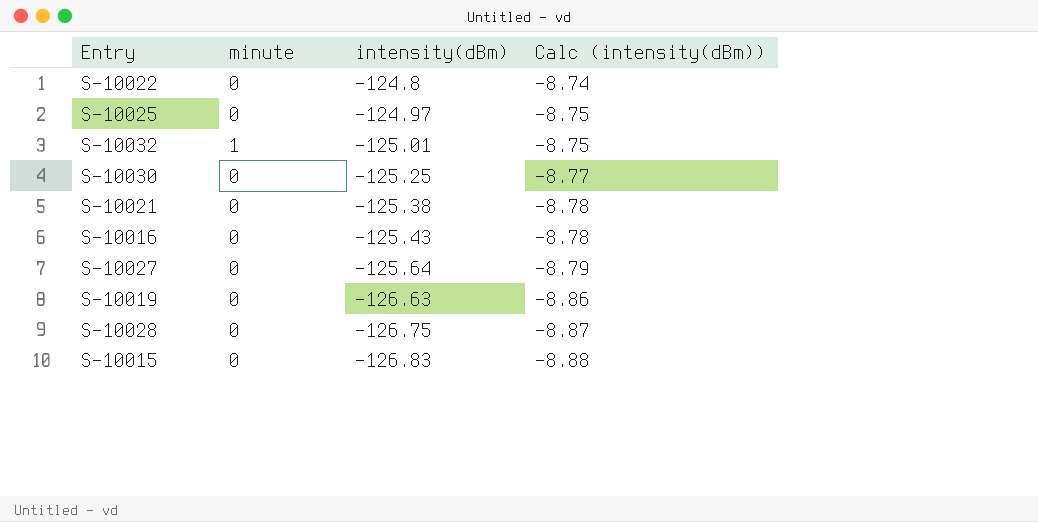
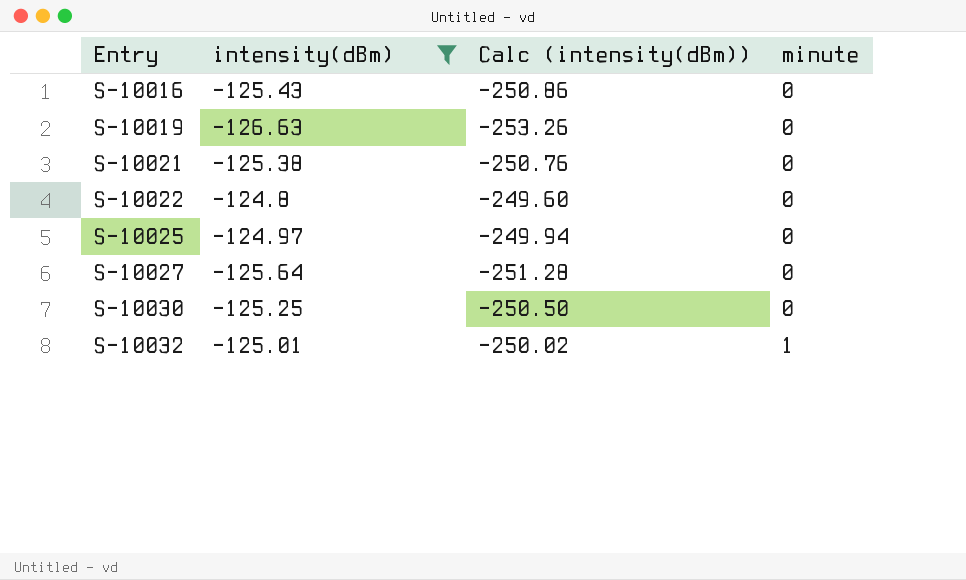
filter: none -> intensity(dBm) >= -126.63
row order: intensity(dBm) descending -> Entry ascending
column Calc (intensity(dBm)) | formula: [intensity(dBm)] * 0.07 -> [intensity(dBm)] * 2
column minute | position: 2 -> 4

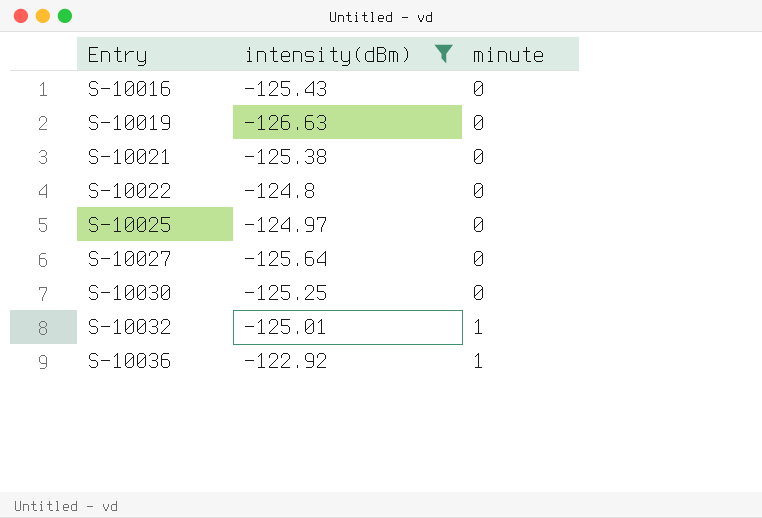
column Calc (intensity(dBm)) | formula: [intensity(dBm)] * 2 -> none
row S-10036: none -> -122.92 | 1

